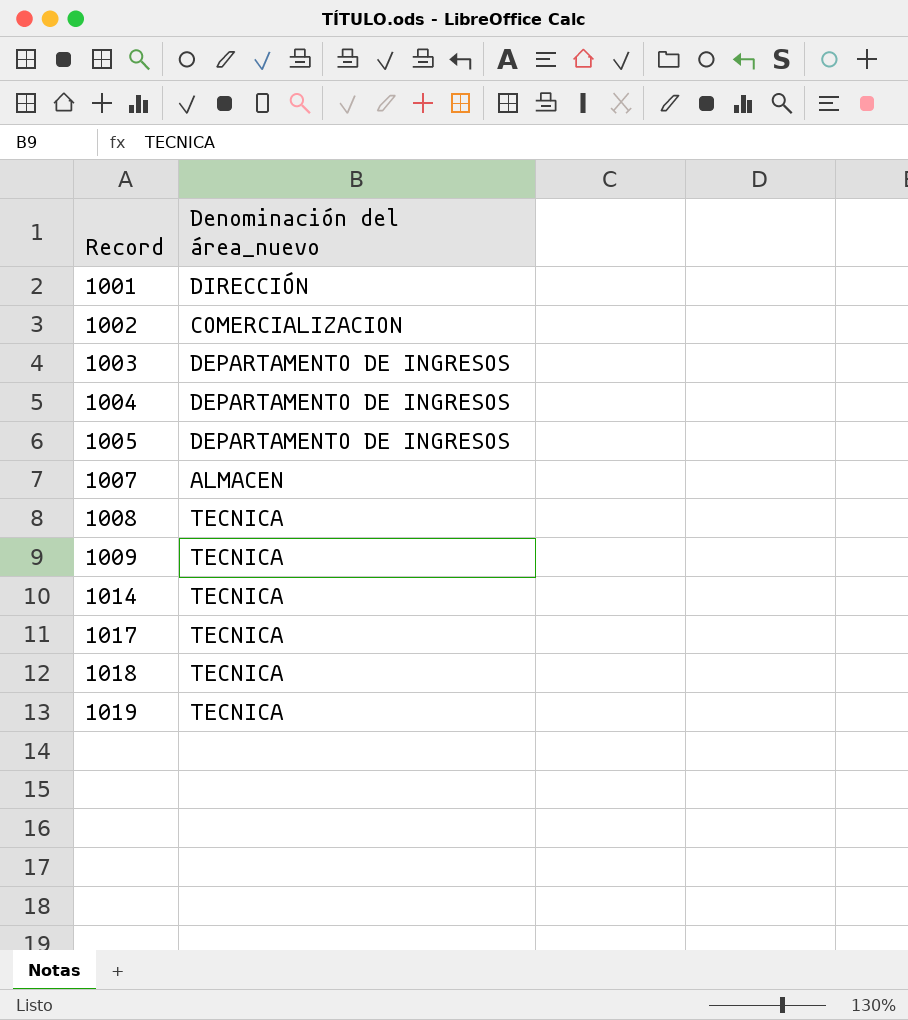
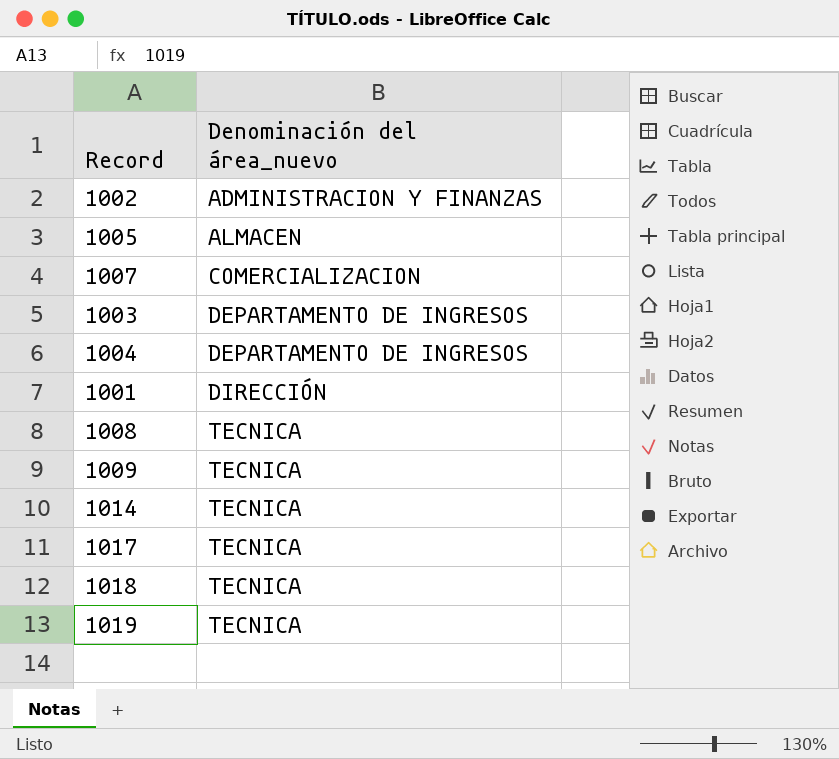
row order: Record ascending -> Denominación del área_nuevo ascending
1002 | Denominación del área_nuevo: COMERCIALIZACION -> ADMINISTRACION Y FINANZAS
1005 | Denominación del área_nuevo: DEPARTAMENTO DE INGRESOS -> ALMACEN
1007 | Denominación del área_nuevo: ALMACEN -> COMERCIALIZACION

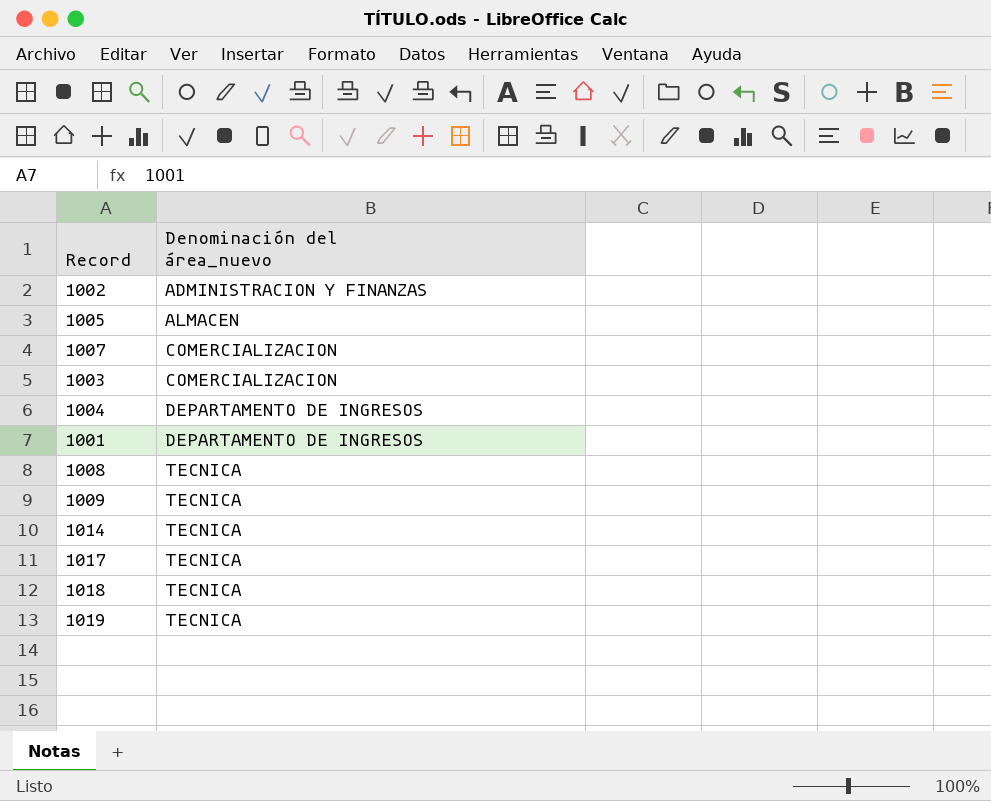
1003 | Denominación del área_nuevo: DEPARTAMENTO DE INGRESOS -> COMERCIALIZACION
1001 | Denominación del área_nuevo: DIRECCIÓN -> DEPARTAMENTO DE INGRESOS

